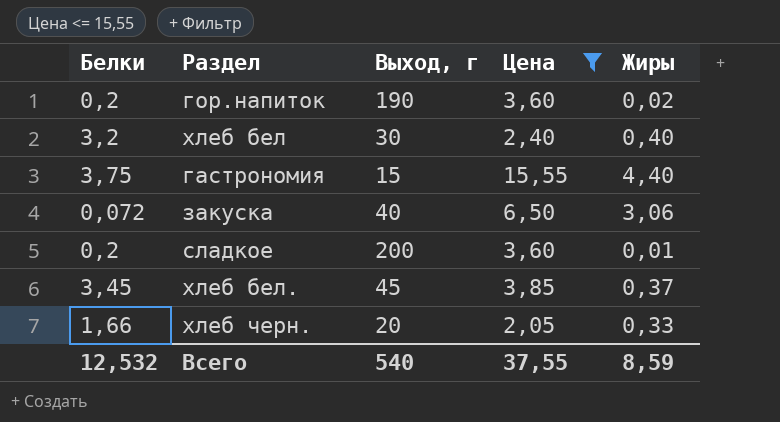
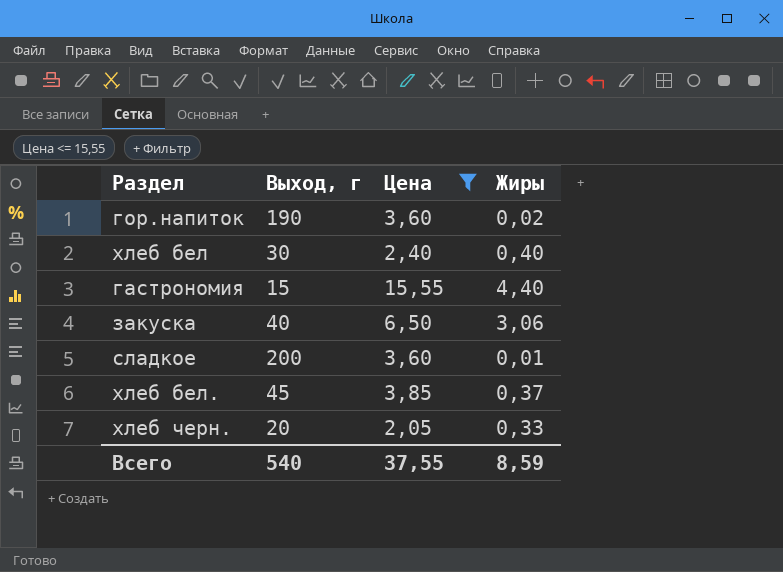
column Белки | position: 1 -> none

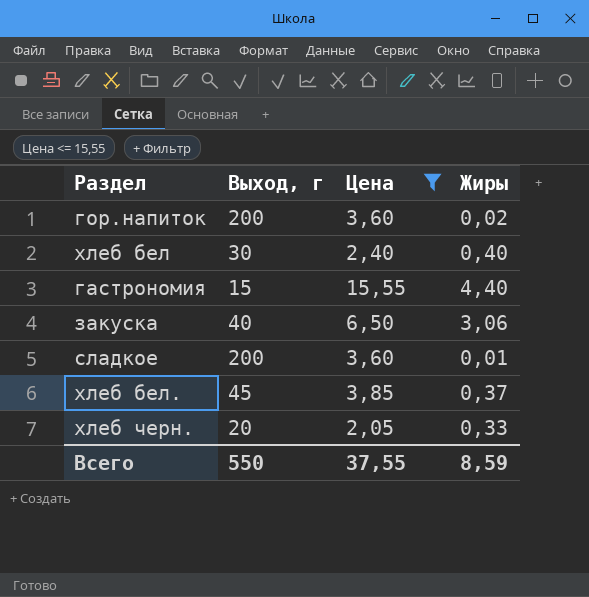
гор.напиток | Выход, г: 190 -> 200
Всего | Выход, г: 540 -> 550

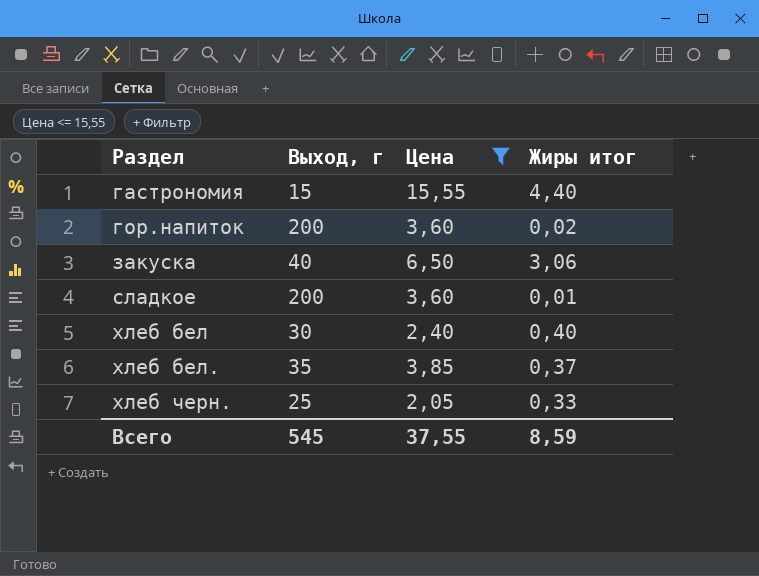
row order: none -> Раздел ascending
column name: Жиры -> Жиры итог
хлеб бел. | Выход, г: 45 -> 35
хлеб черн. | Выход, г: 20 -> 25
Всего | Выход, г: 550 -> 545

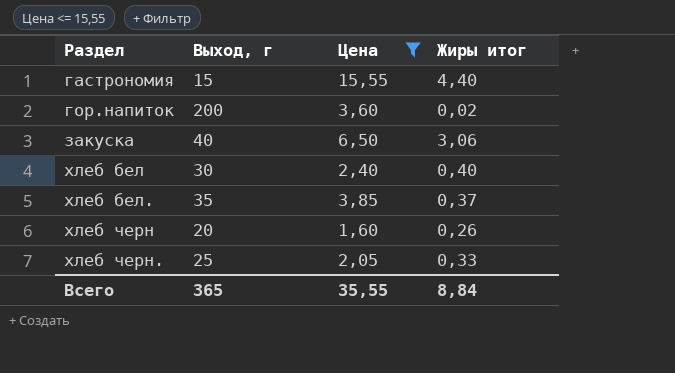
row сладкое: 200 | 3,60 | 0,01 -> none
row хлеб черн: none -> 20 | 1,60 | 0,26
Всего | Выход, г: 545 -> 365
Всего | Цена: 37,55 -> 35,55
Всего | Жиры итог: 8,59 -> 8,84

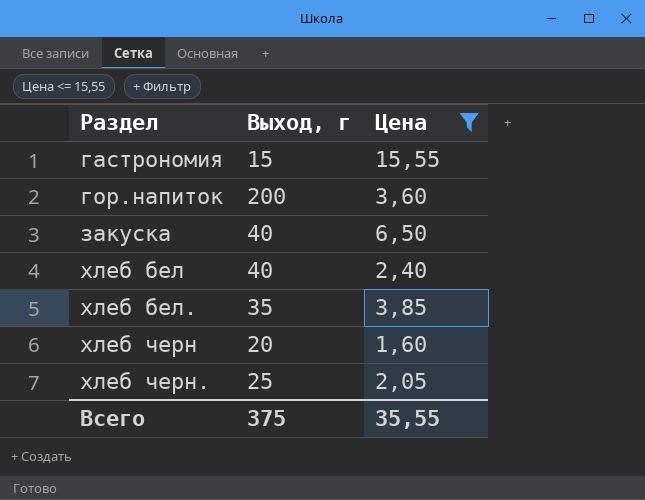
column Жиры итог | position: 4 -> none
хлеб бел | Выход, г: 30 -> 40
Всего | Выход, г: 365 -> 375

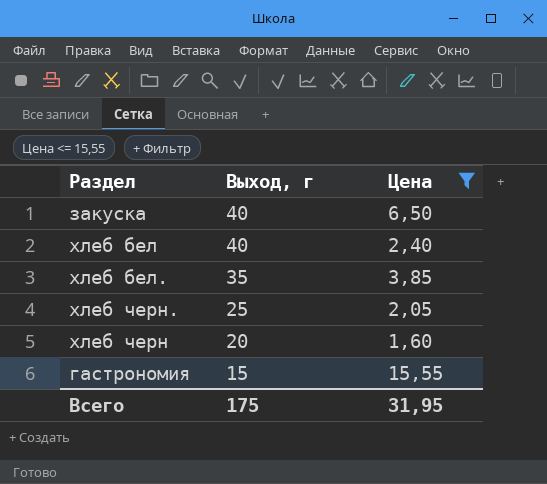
row order: Раздел ascending -> Выход, г descending
row гор.напиток: 200 | 3,60 -> none
Всего | Выход, г: 375 -> 175
Всего | Цена: 35,55 -> 31,95

